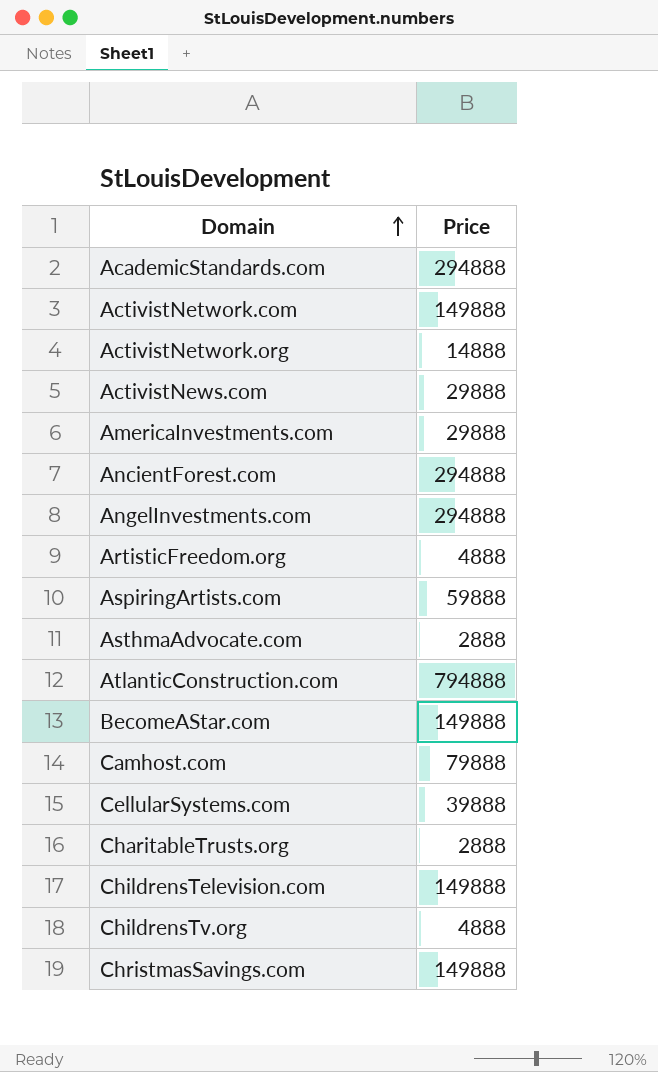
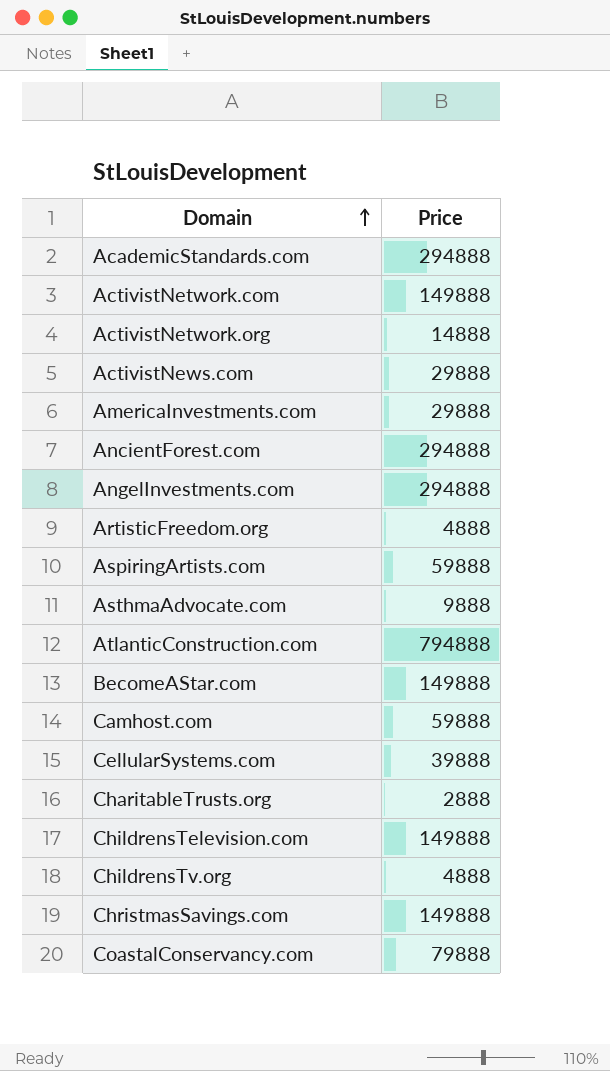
AsthmaAdvocate.com | Price: 2888 -> 9888
Camhost.com | Price: 79888 -> 59888
row CoastalConservancy.com: none -> 79888

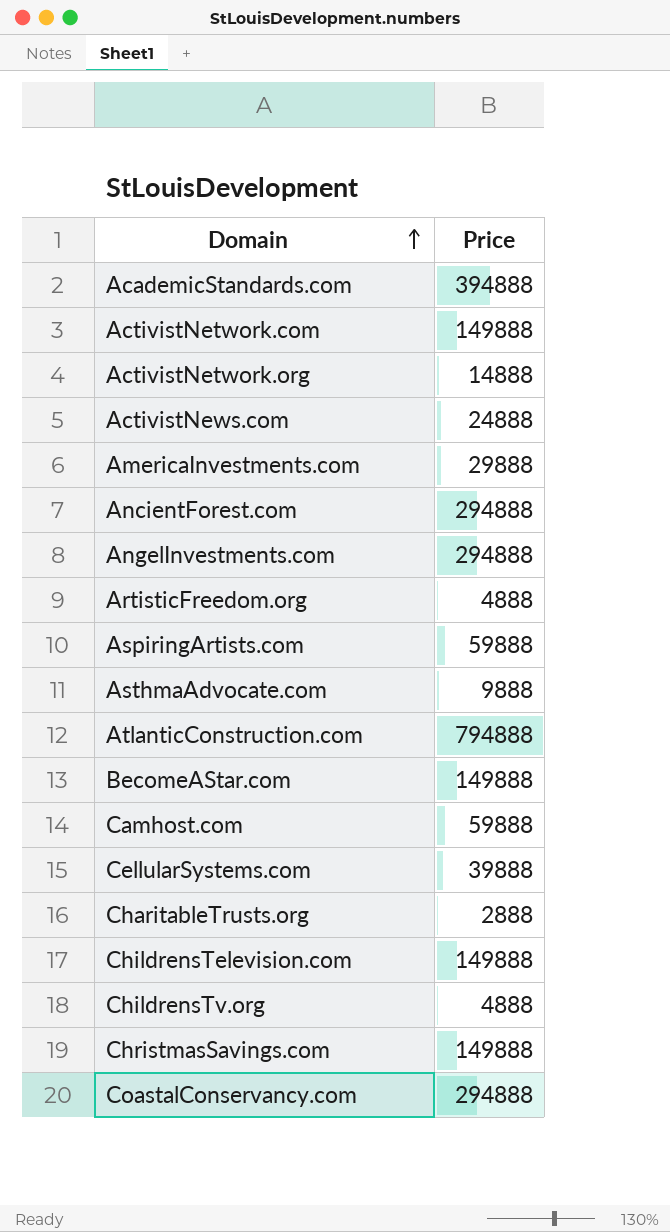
AcademicStandards.com | Price: 294888 -> 394888
ActivistNews.com | Price: 29888 -> 24888
CoastalConservancy.com | Price: 79888 -> 294888

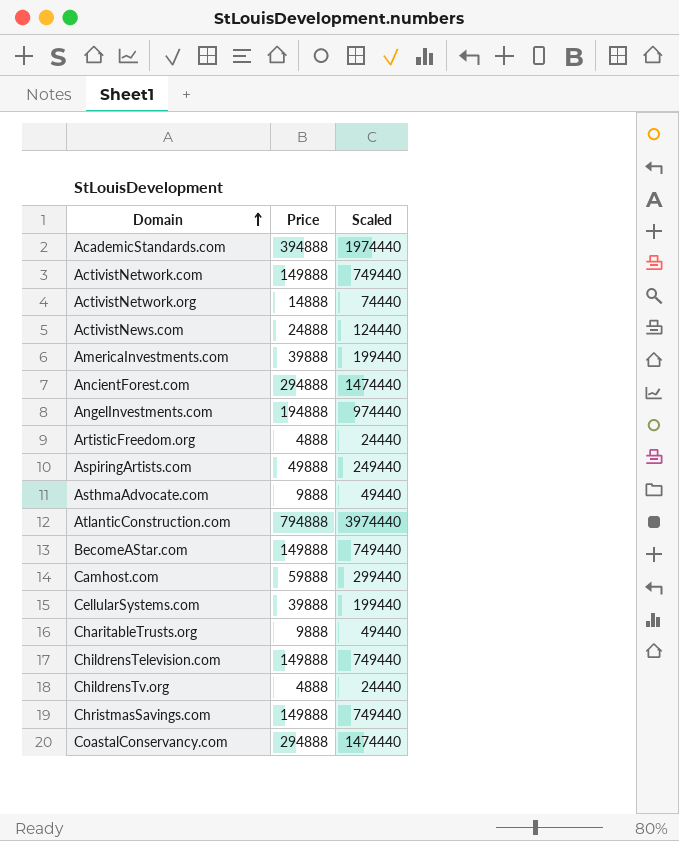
column Scaled | formula: none -> [Price] * 5
AmericaInvestments.com | Price: 29888 -> 39888
AngelInvestments.com | Price: 294888 -> 194888
AspiringArtists.com | Price: 59888 -> 49888
CharitableTrusts.org | Price: 2888 -> 9888

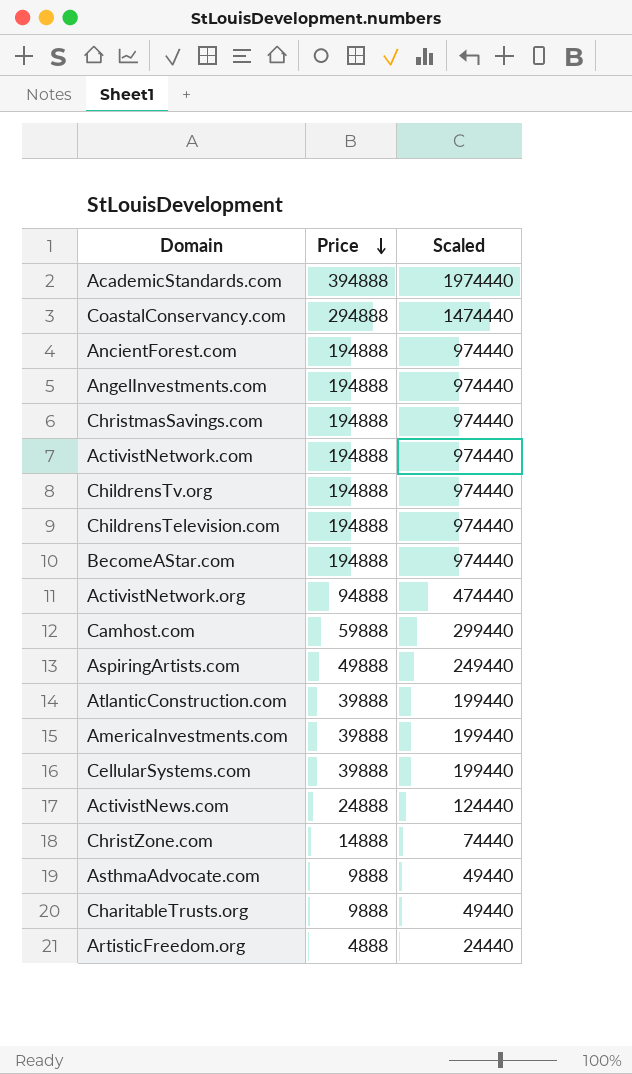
row order: Domain ascending -> Price descending
AncientForest.com | Price: 294888 -> 194888
AncientForest.com | Scaled: 1474440 -> 974440
ChristmasSavings.com | Price: 149888 -> 194888
ChristmasSavings.com | Scaled: 749440 -> 974440
ActivistNetwork.com | Price: 149888 -> 194888
ActivistNetwork.com | Scaled: 749440 -> 974440
ChildrensTv.org | Price: 4888 -> 194888
ChildrensTv.org | Scaled: 24440 -> 974440
ChildrensTelevision.com | Price: 149888 -> 194888
ChildrensTelevision.com | Scaled: 749440 -> 974440
BecomeAStar.com | Price: 149888 -> 194888
BecomeAStar.com | Scaled: 749440 -> 974440
ActivistNetwork.org | Price: 14888 -> 94888
ActivistNetwork.org | Scaled: 74440 -> 474440
AtlanticConstruction.com | Price: 794888 -> 39888
AtlanticConstruction.com | Scaled: 3974440 -> 199440
row ChristZone.com: none -> 14888 | 74440

